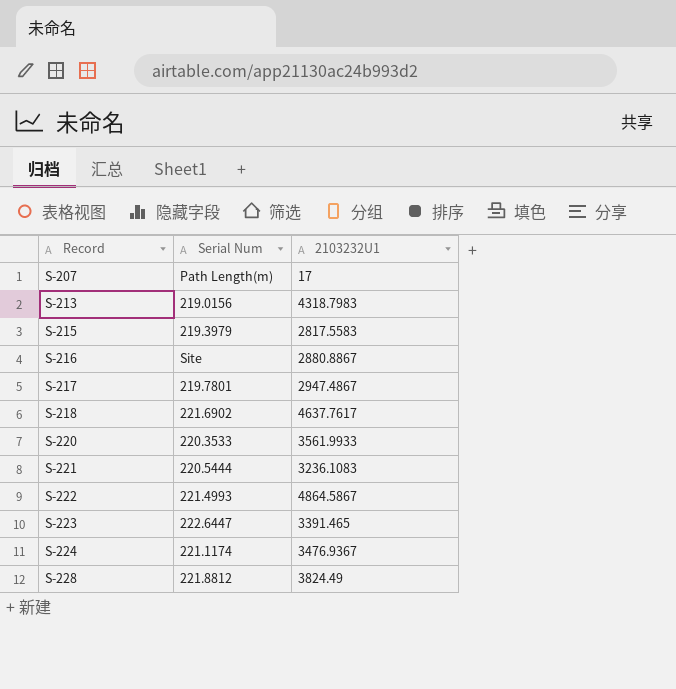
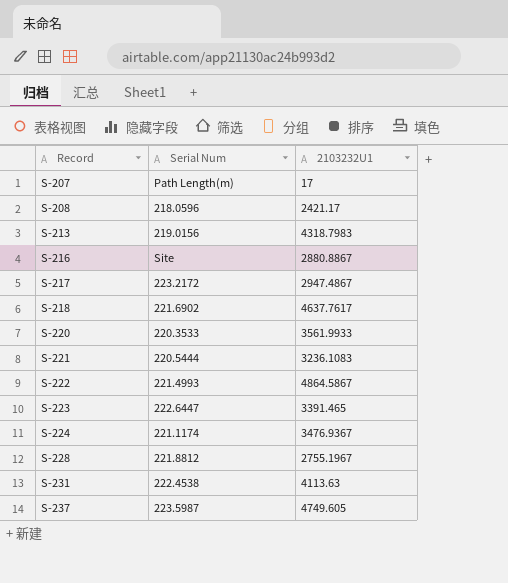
row S-215: 219.3979 | 2817.5583 -> none
row S-208: none -> 218.0596 | 2421.17
S-217 | Serial Num: 219.7801 -> 223.2172
S-228 | 2103232U1: 3824.49 -> 2755.1967
row S-231: none -> 222.4538 | 4113.63
row S-237: none -> 223.5987 | 4749.605

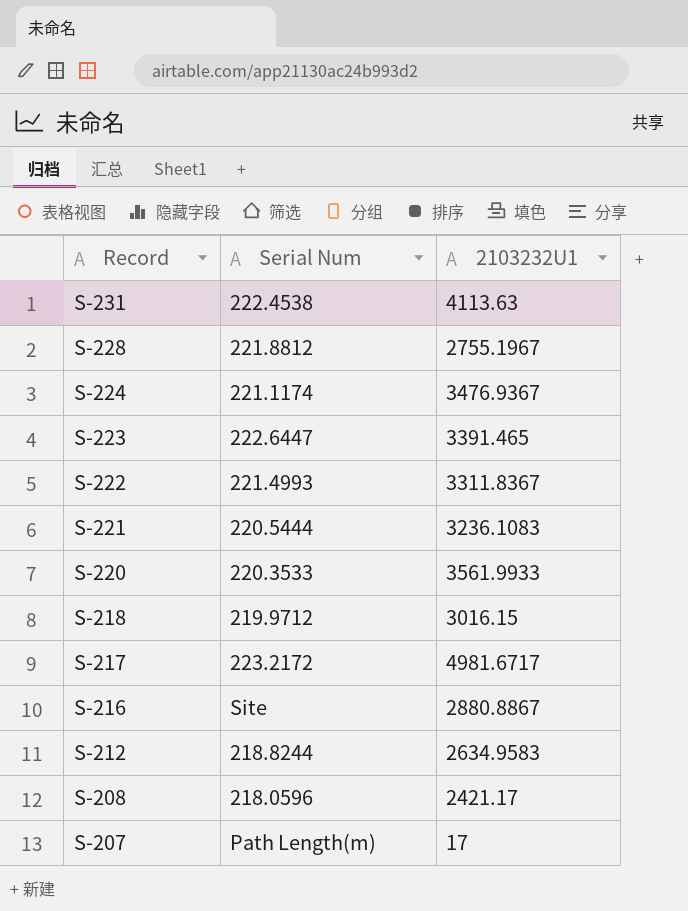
row order: Record ascending -> Record descending
row S-213: 219.0156 | 4318.7983 -> none
row S-237: 223.5987 | 4749.605 -> none
S-222 | 2103232U1: 4864.5867 -> 3311.8367
S-218 | Serial Num: 221.6902 -> 219.9712
S-218 | 2103232U1: 4637.7617 -> 3016.15
S-217 | 2103232U1: 2947.4867 -> 4981.6717
row S-212: none -> 218.8244 | 2634.9583

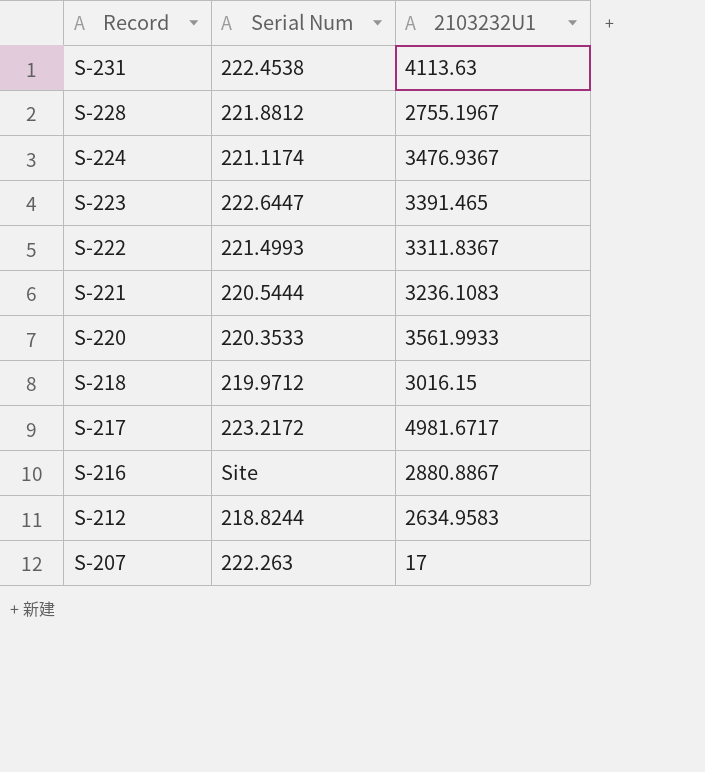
row S-208: 218.0596 | 2421.17 -> none
S-207 | Serial Num: Path Length(m) -> 222.263

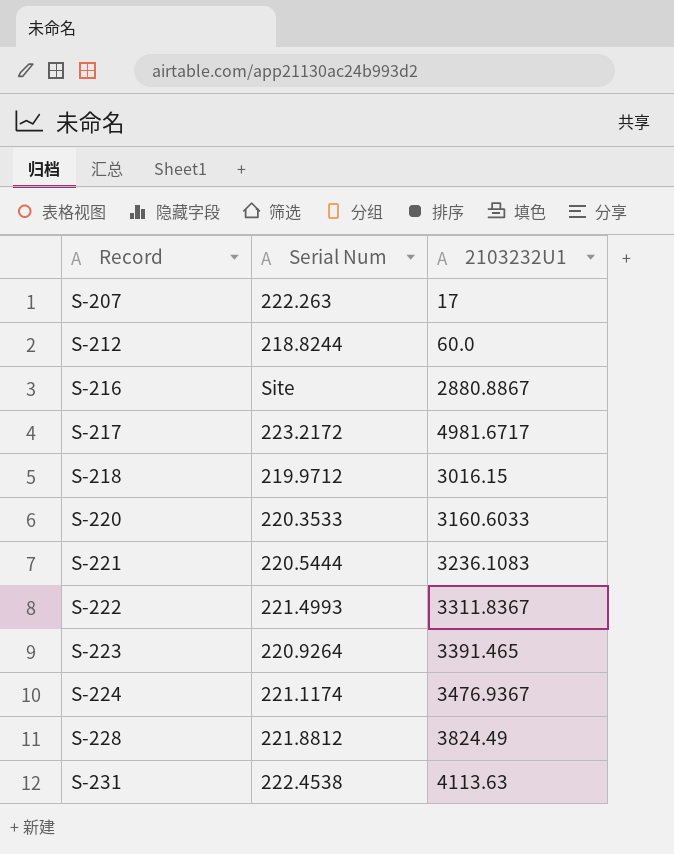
row order: Record descending -> Record ascending
S-212 | 2103232U1: 2634.9583 -> 60.0
S-220 | 2103232U1: 3561.9933 -> 3160.6033
S-223 | Serial Num: 222.6447 -> 220.9264
S-228 | 2103232U1: 2755.1967 -> 3824.49

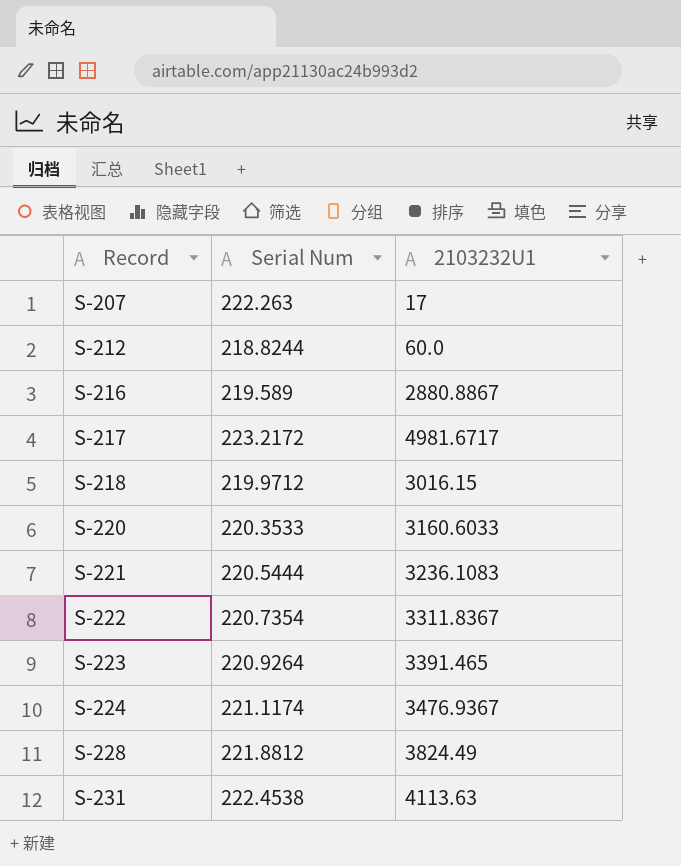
S-216 | Serial Num: Site -> 219.589
S-222 | Serial Num: 221.4993 -> 220.7354

